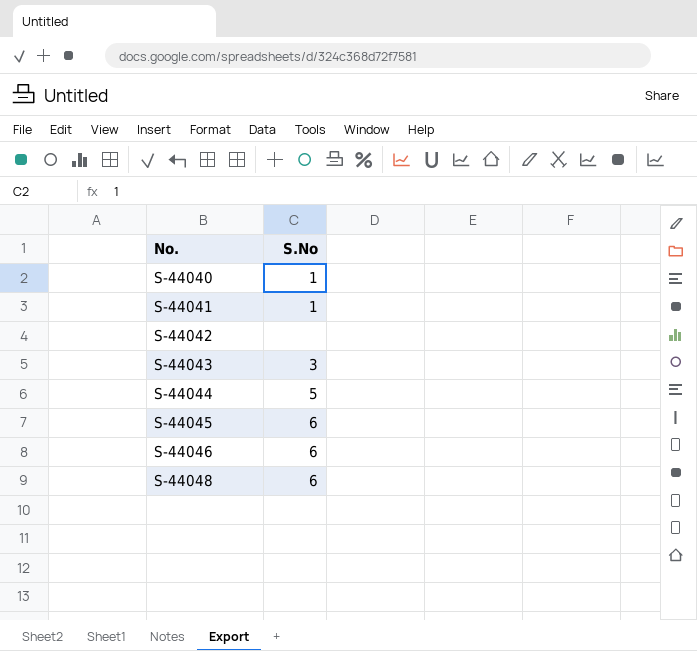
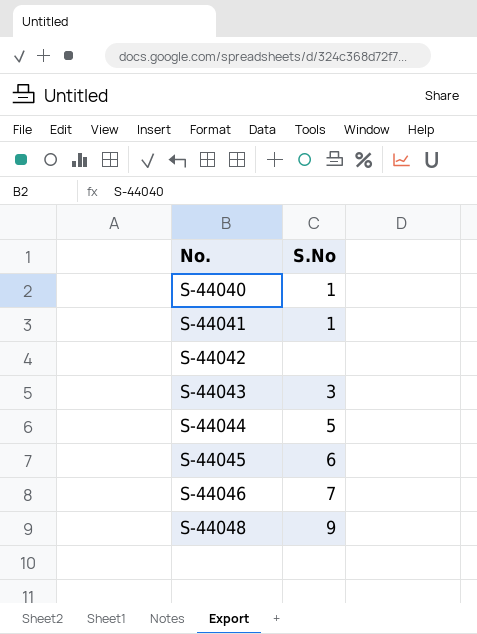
S-44046 | S.No: 6 -> 7
S-44048 | S.No: 6 -> 9

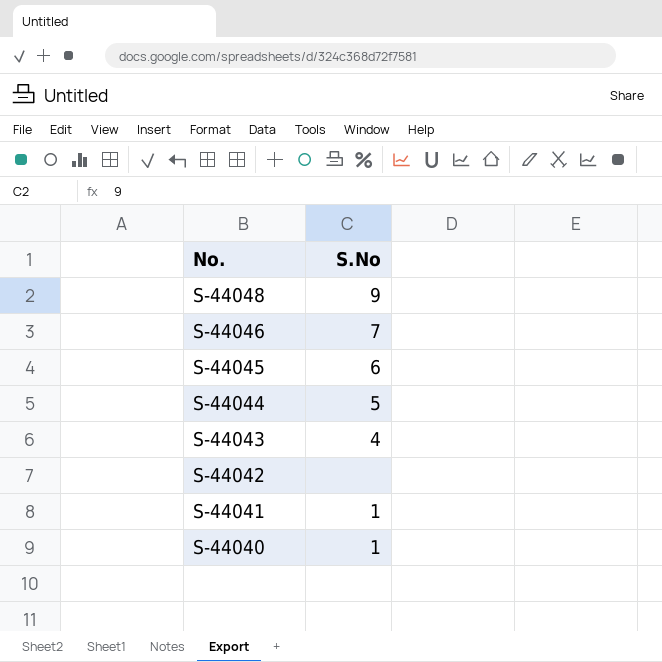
row order: No. ascending -> No. descending
S-44043 | S.No: 3 -> 4

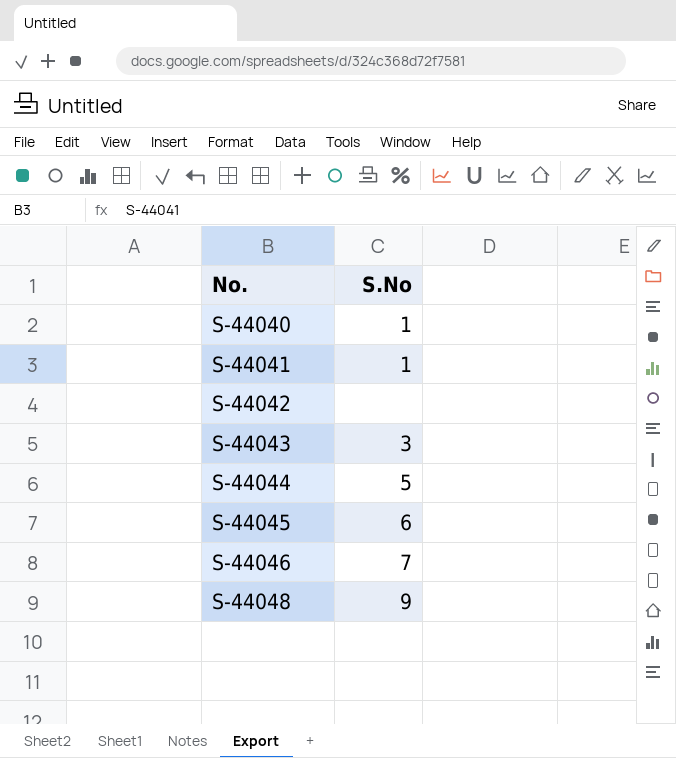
row order: No. descending -> No. ascending
S-44043 | S.No: 4 -> 3

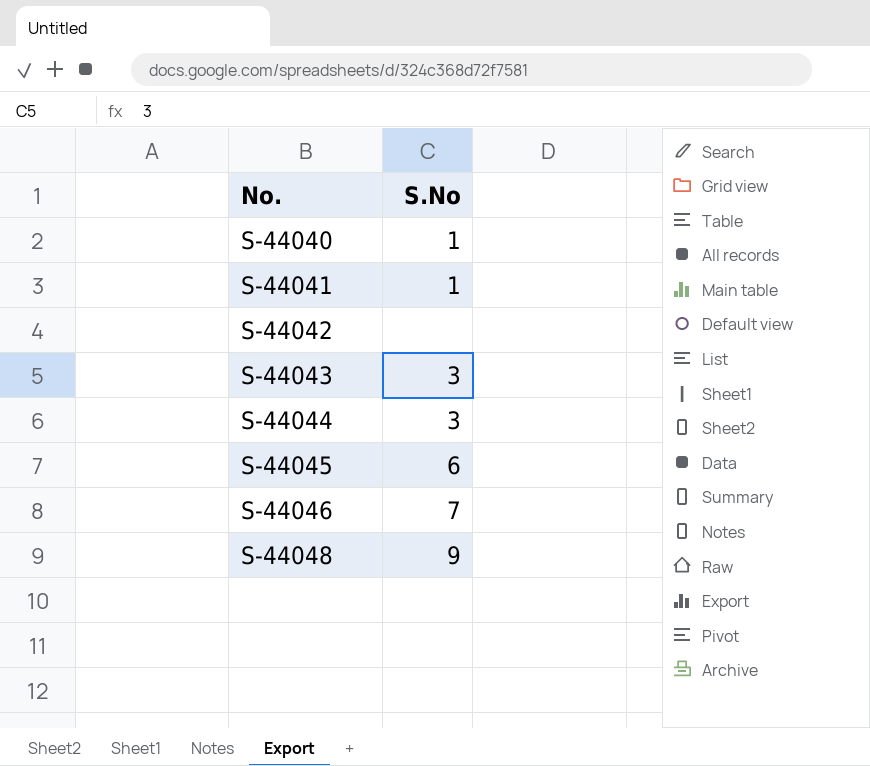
S-44044 | S.No: 5 -> 3

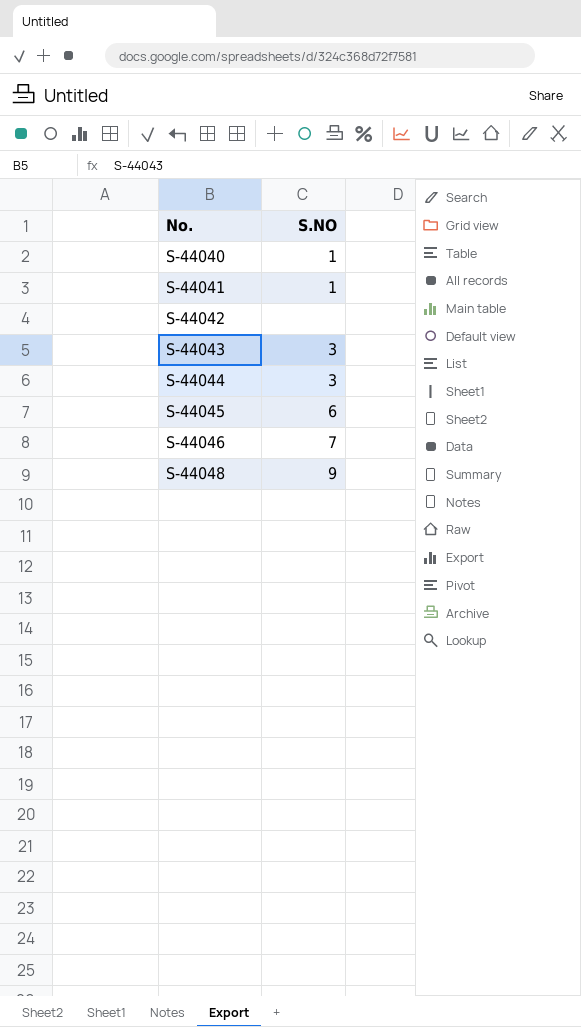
column name: S.No -> S.NO

